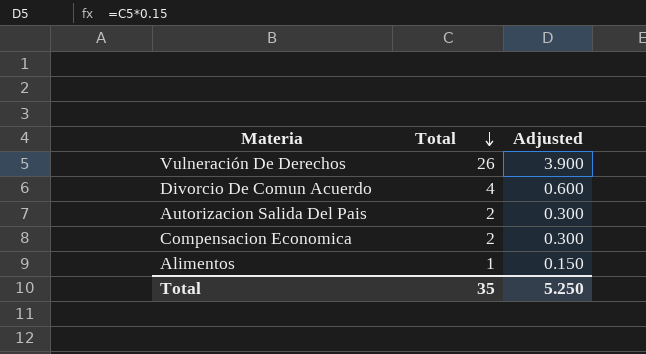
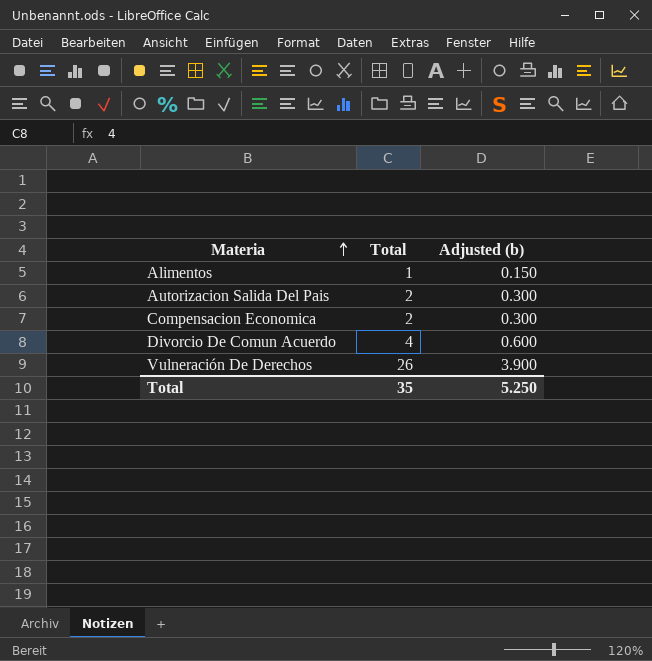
row order: Total descending -> Materia ascending
column name: Adjusted -> Adjusted (b)

